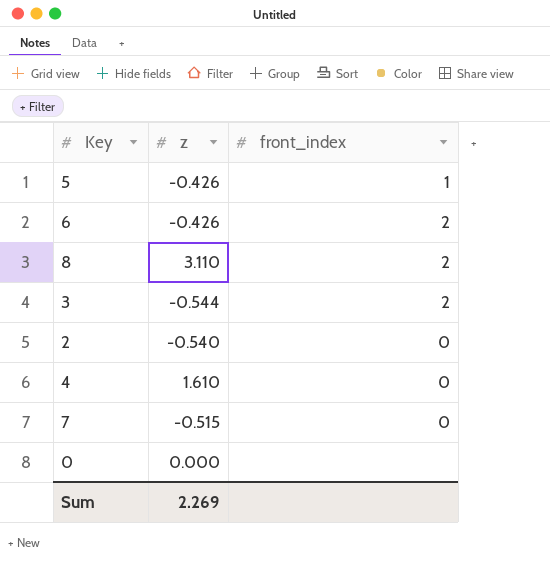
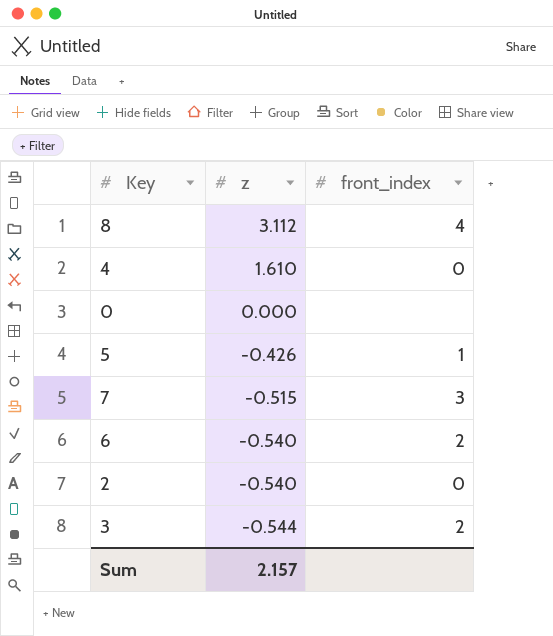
row order: none -> z descending
8 | z: 3.110 -> 3.112
8 | front_index: 2 -> 4
7 | front_index: 0 -> 3
6 | z: -0.426 -> -0.540
Sum | z: 2.269 -> 2.157

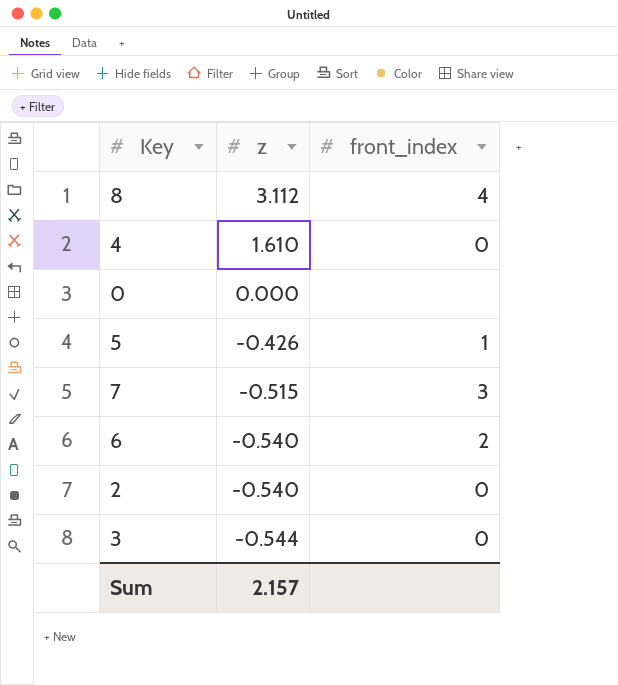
3 | front_index: 2 -> 0

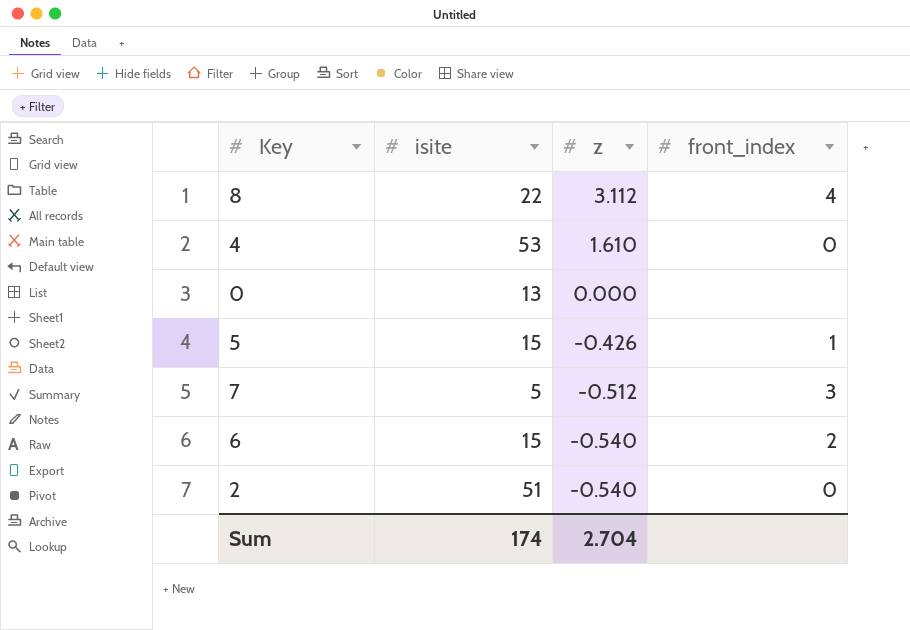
column isite | position: none -> 2
row 3: -0.544 | 0 -> none
7 | z: -0.515 -> -0.512
Sum | z: 2.157 -> 2.704

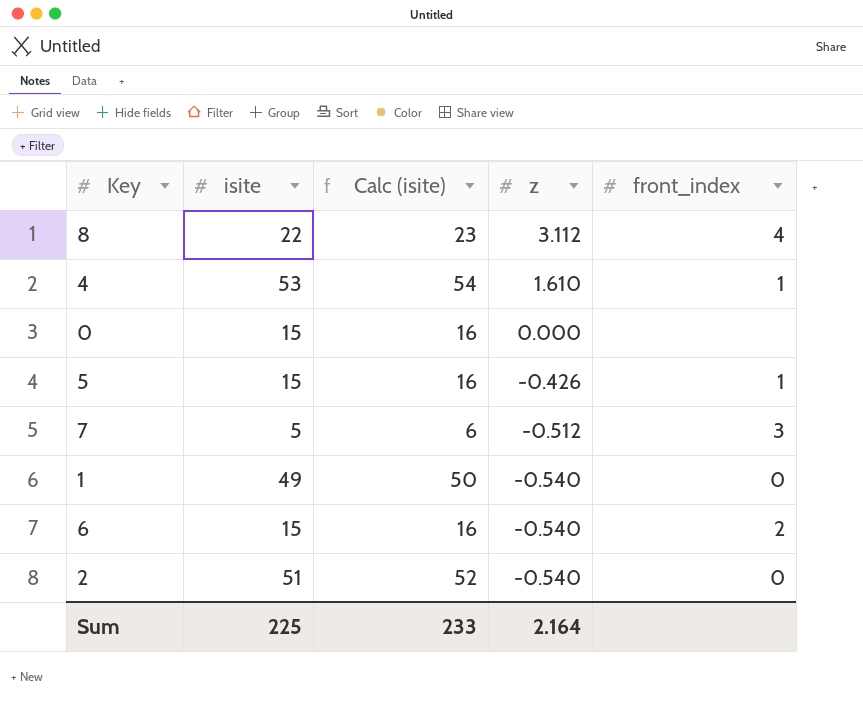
column Calc (isite) | formula: none -> [isite] + 1
4 | front_index: 0 -> 1
0 | isite: 13 -> 15
row 1: none -> 49 | 50 | -0.540 | 0
Sum | isite: 174 -> 225
Sum | z: 2.704 -> 2.164

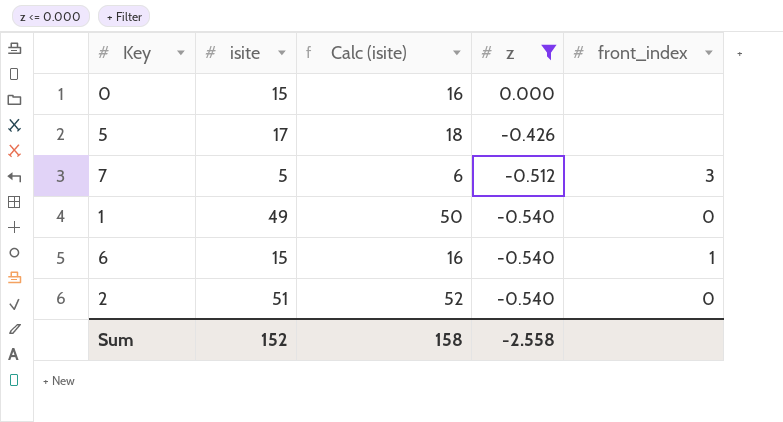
filter: none -> z <= 0.000
5 | isite: 15 -> 17
5 | Calc (isite): 16 -> 18
5 | front_index: 1 -> none
6 | front_index: 2 -> 1
Sum | isite: 225 -> 152
Sum | Calc (isite): 233 -> 158
Sum | z: 2.164 -> -2.558

